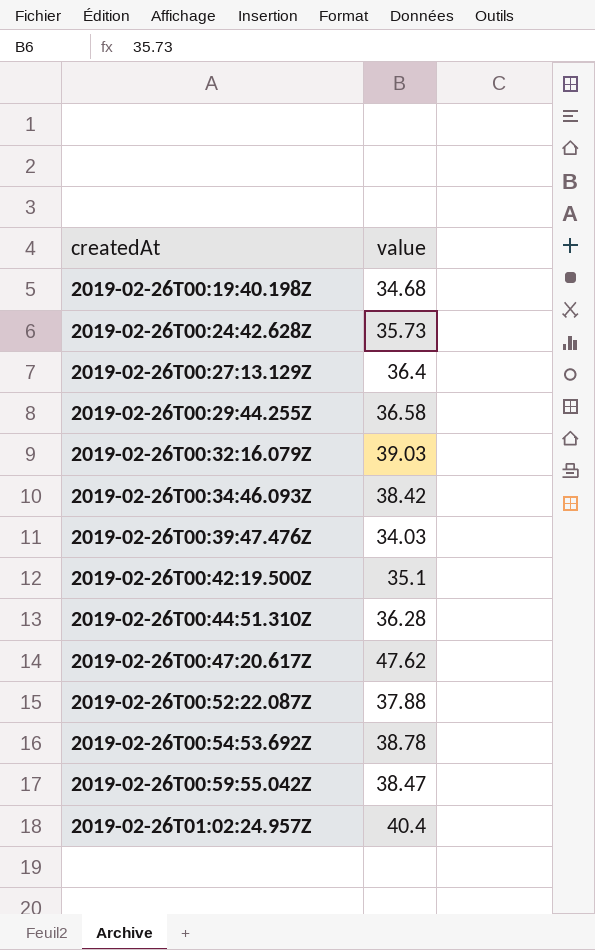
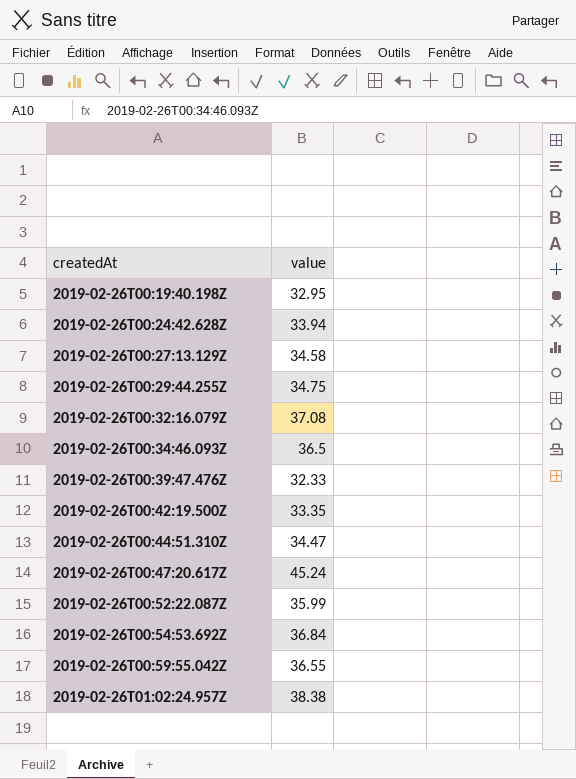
2019-02-26T00:19:40.198Z | value: 34.68 -> 32.95
2019-02-26T00:24:42.628Z | value: 35.73 -> 33.94
2019-02-26T00:27:13.129Z | value: 36.4 -> 34.58
2019-02-26T00:29:44.255Z | value: 36.58 -> 34.75
2019-02-26T00:32:16.079Z | value: 39.03 -> 37.08
2019-02-26T00:34:46.093Z | value: 38.42 -> 36.5
2019-02-26T00:39:47.476Z | value: 34.03 -> 32.33
2019-02-26T00:42:19.500Z | value: 35.1 -> 33.35
2019-02-26T00:44:51.310Z | value: 36.28 -> 34.47
2019-02-26T00:47:20.617Z | value: 47.62 -> 45.24
2019-02-26T00:52:22.087Z | value: 37.88 -> 35.99
2019-02-26T00:54:53.692Z | value: 38.78 -> 36.84
2019-02-26T00:59:55.042Z | value: 38.47 -> 36.55
2019-02-26T01:02:24.957Z | value: 40.4 -> 38.38

